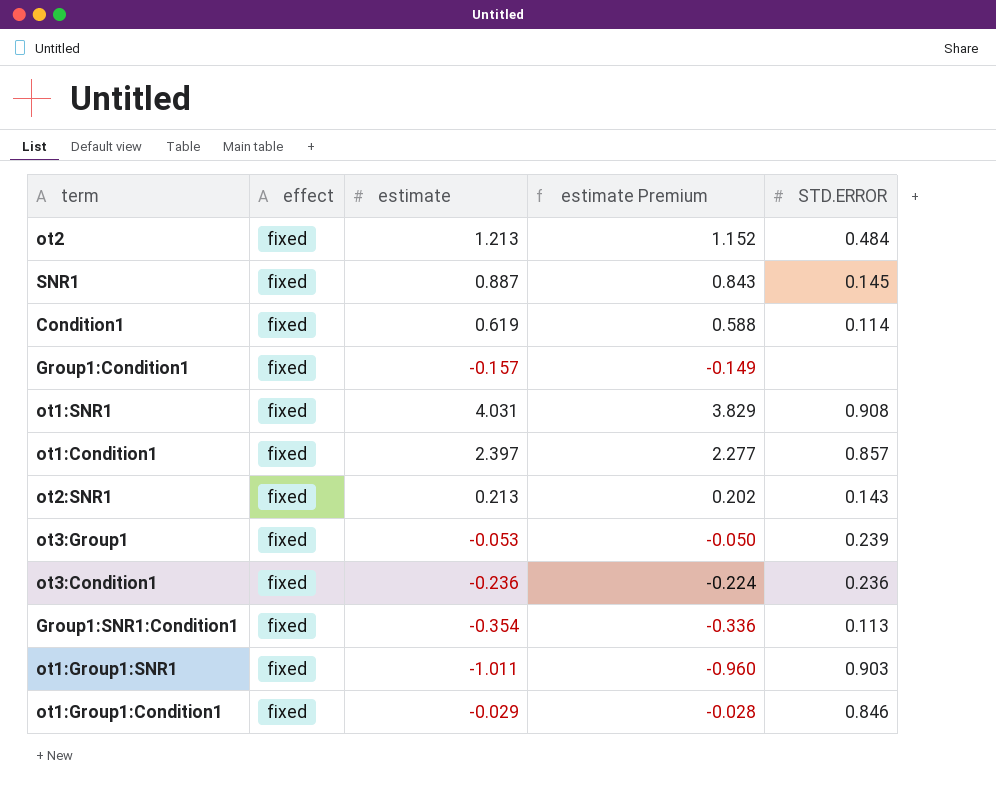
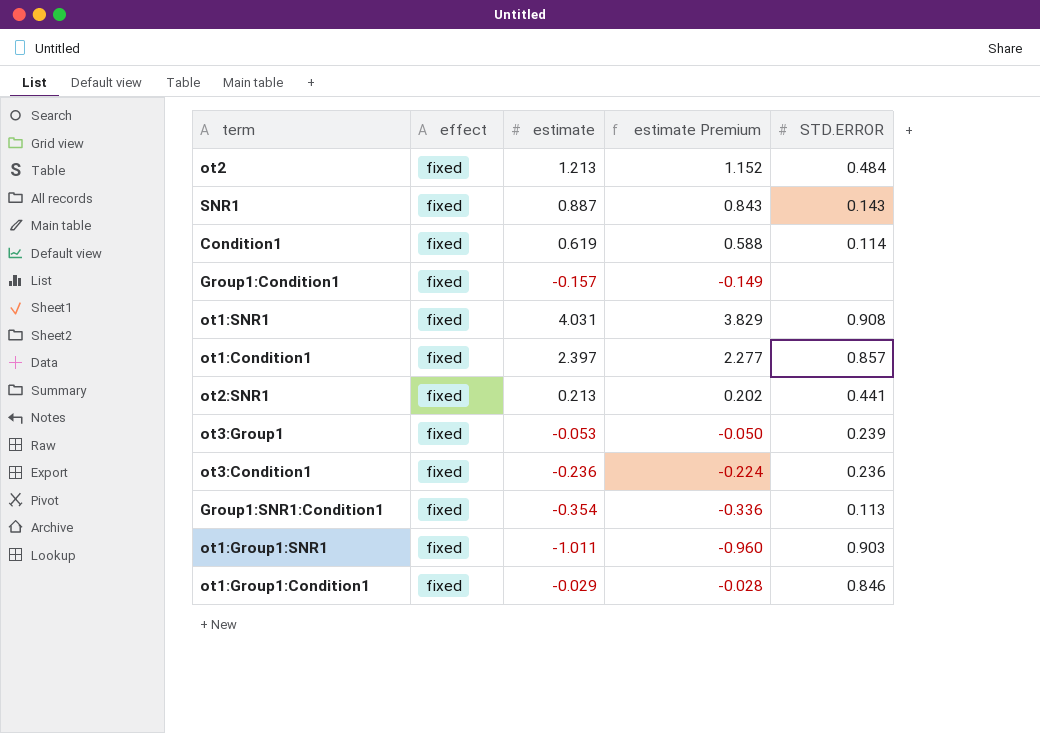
SNR1 | STD.ERROR: 0.145 -> 0.143
ot2:SNR1 | STD.ERROR: 0.143 -> 0.441

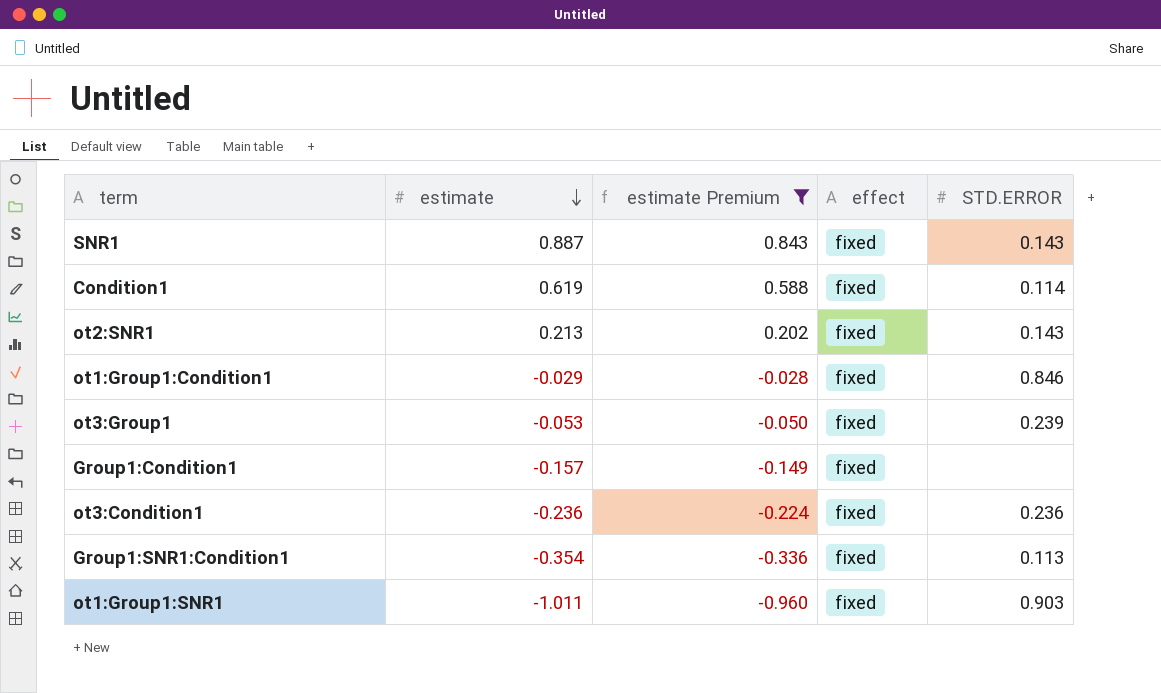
filter: none -> estimate Premium <= 0.843
row order: none -> estimate descending
column effect | position: 2 -> 4
ot2:SNR1 | STD.ERROR: 0.441 -> 0.143

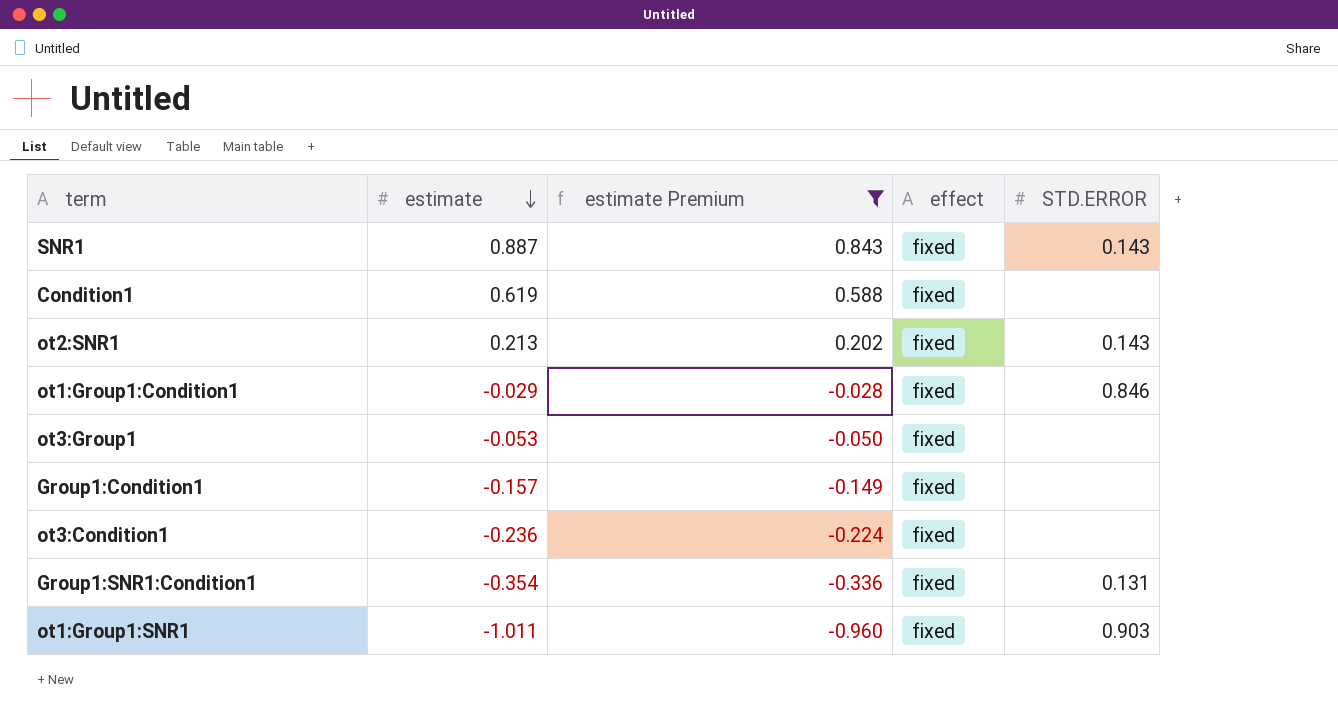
Condition1 | STD.ERROR: 0.114 -> none
ot3:Group1 | STD.ERROR: 0.239 -> none
ot3:Condition1 | STD.ERROR: 0.236 -> none
Group1:SNR1:Condition1 | STD.ERROR: 0.113 -> 0.131

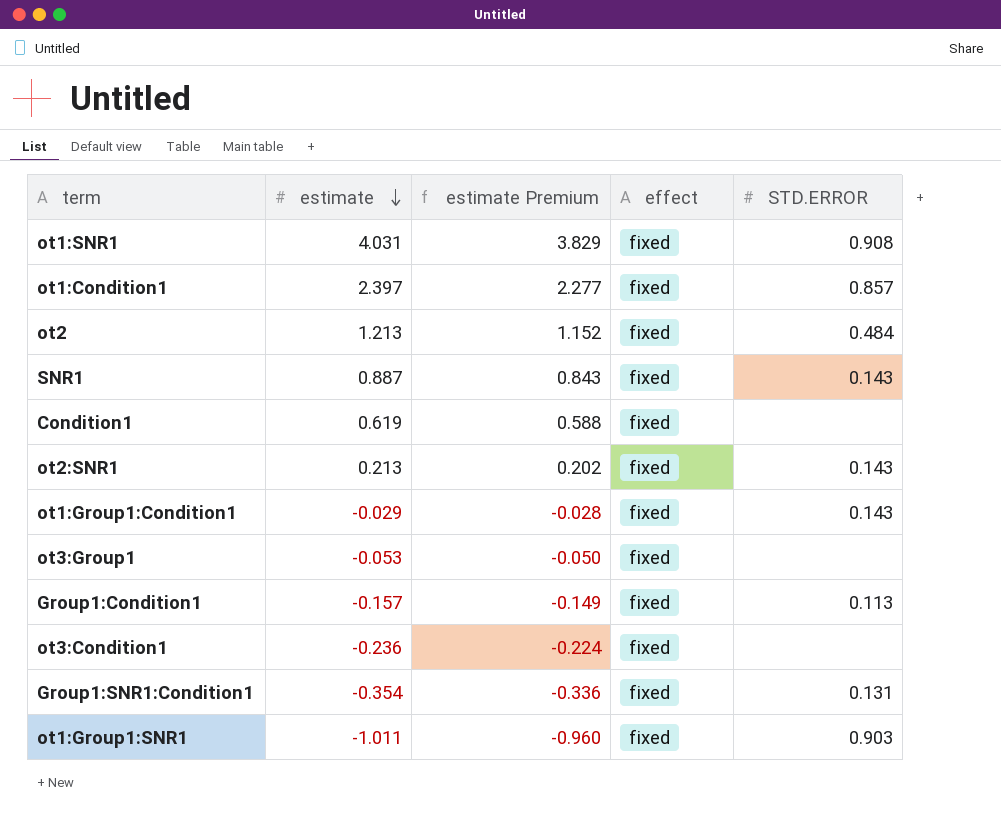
filter: estimate Premium <= 0.843 -> none
ot1:Group1:Condition1 | STD.ERROR: 0.846 -> 0.143
Group1:Condition1 | STD.ERROR: none -> 0.113

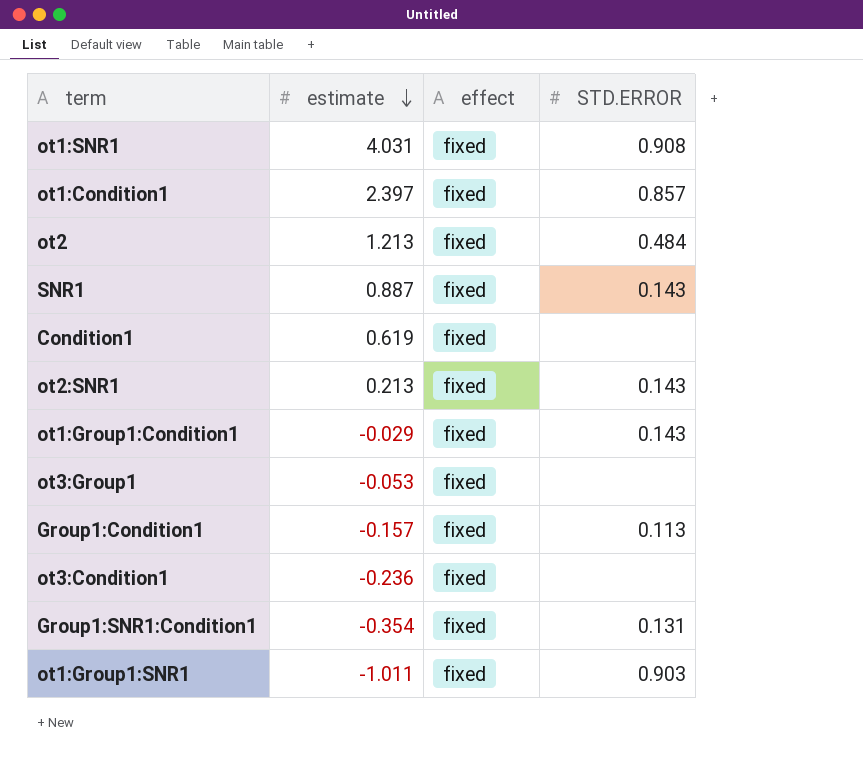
column estimate Premium | formula: [estimate] * 0.95 -> none

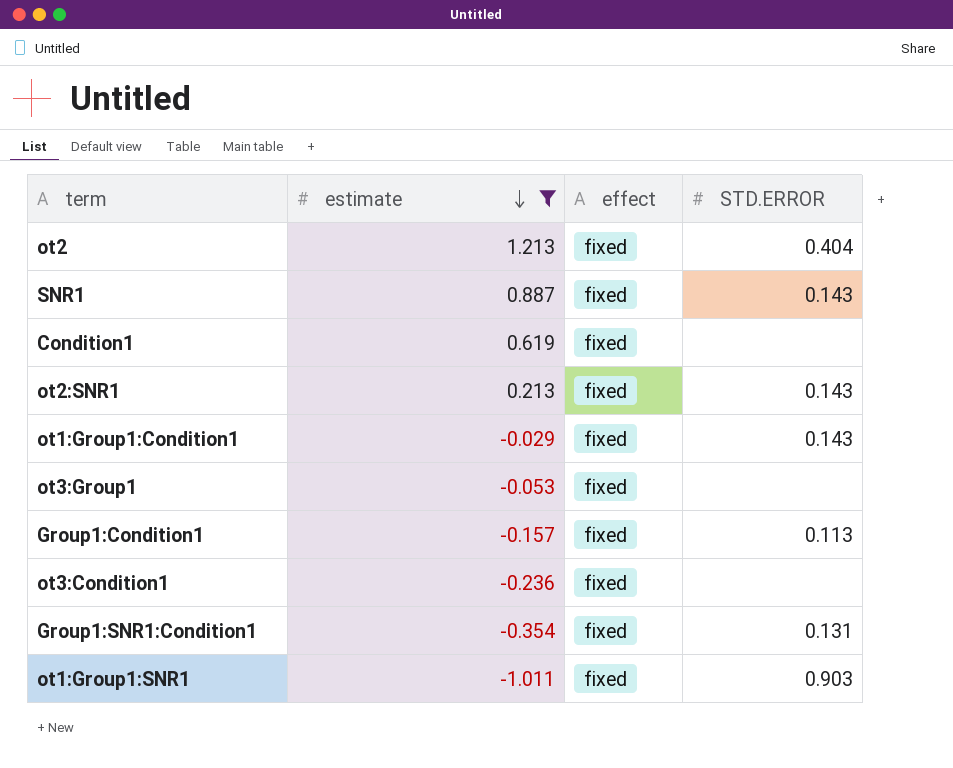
filter: none -> estimate <= 1.213
ot2 | STD.ERROR: 0.484 -> 0.404

